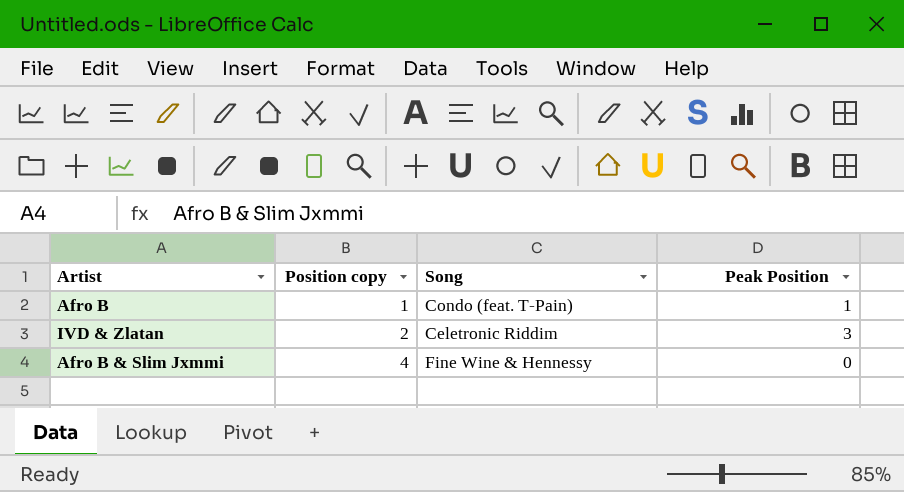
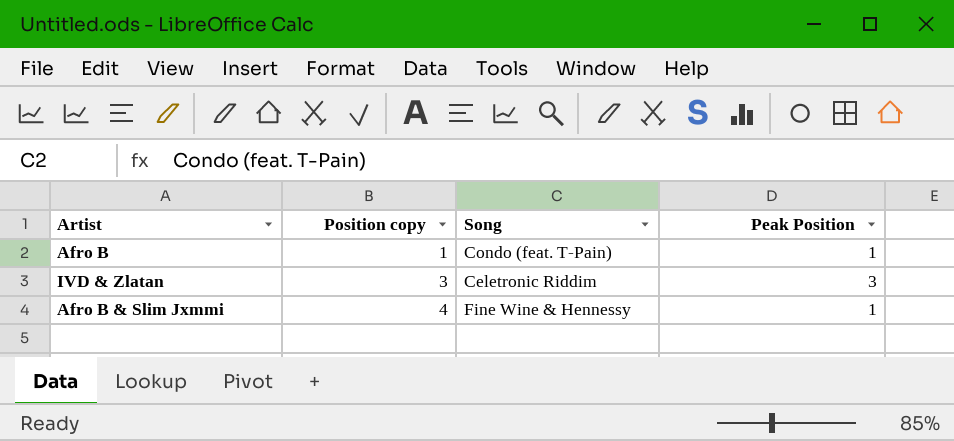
IVD & Zlatan | Position copy: 2 -> 3
Afro B & Slim Jxmmi | Peak Position: 0 -> 1

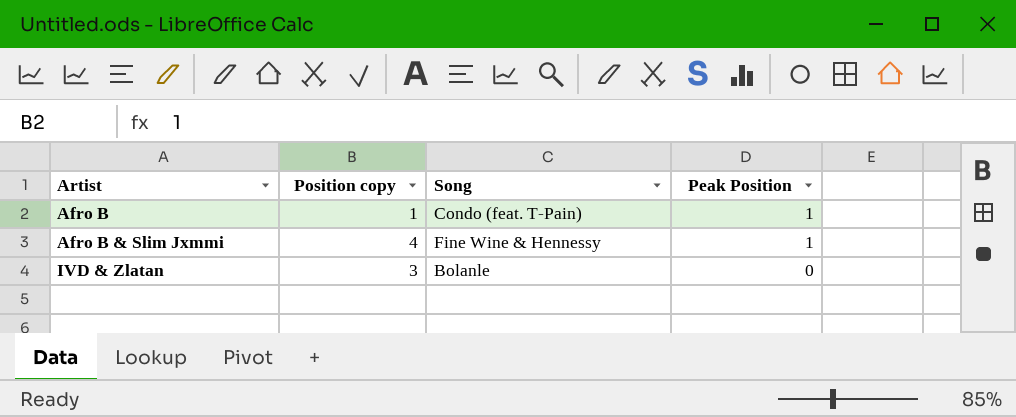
row order: Position copy ascending -> Artist ascending
IVD & Zlatan | Song: Celetronic Riddim -> Bolanle
IVD & Zlatan | Peak Position: 3 -> 0

